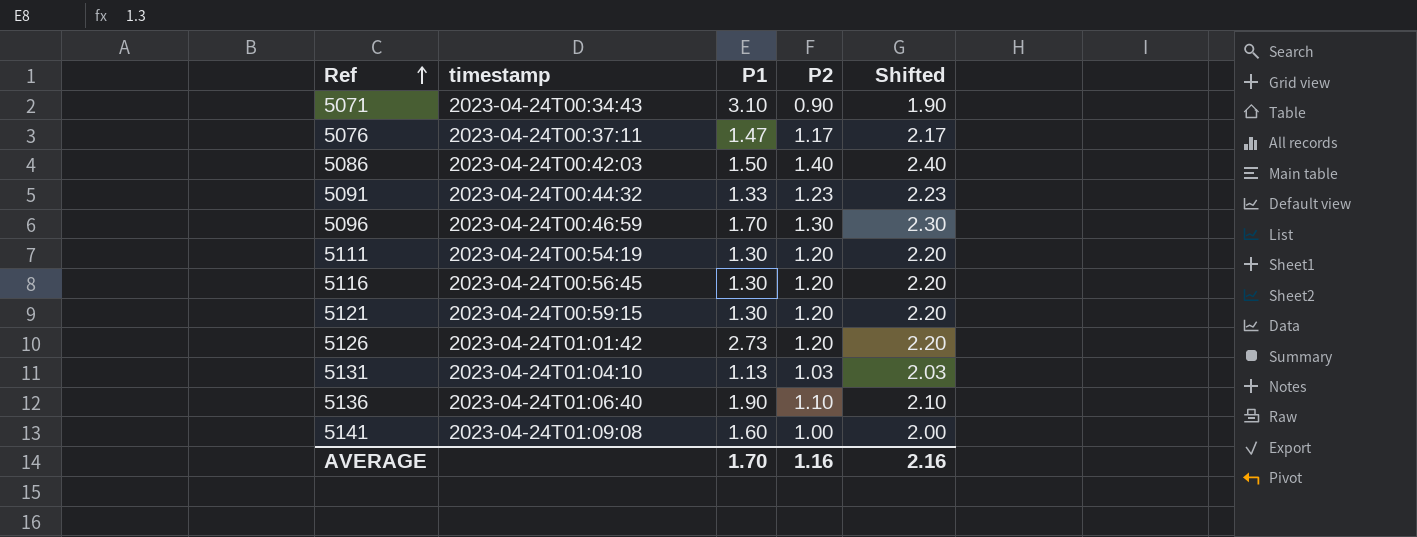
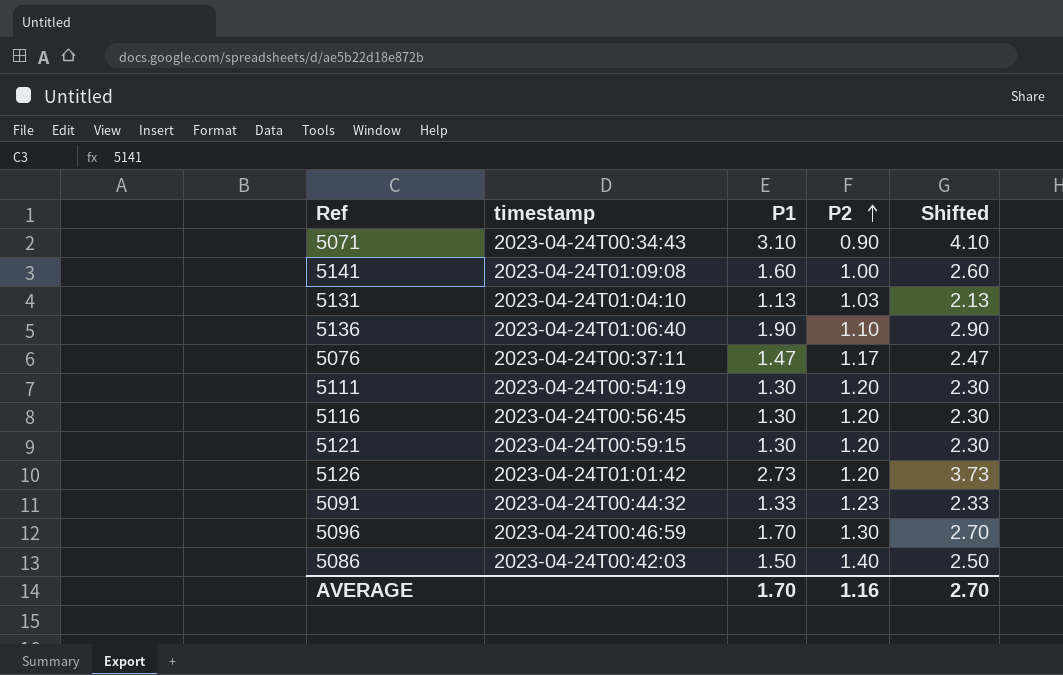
row order: Ref ascending -> P2 ascending
column Shifted | formula: [P2] + 1 -> [P1] + 1
AVERAGE | Shifted: 2.16 -> 2.70

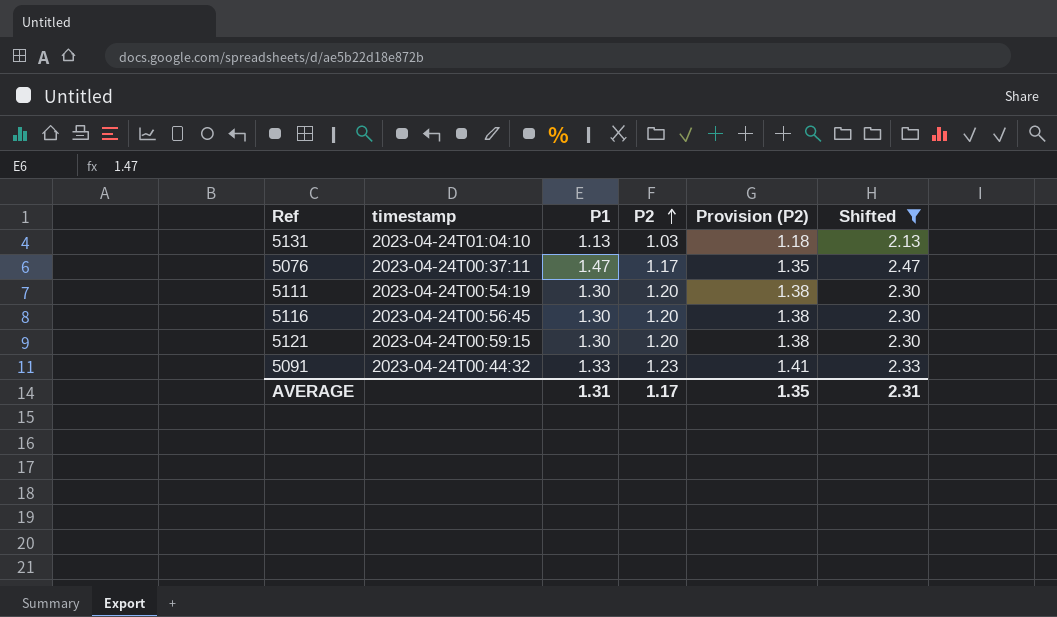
filter: none -> Shifted <= 2.47
column Provision (P2) | formula: none -> [P2] * 1.15
AVERAGE | P1: 1.70 -> 1.31
AVERAGE | P2: 1.16 -> 1.17
AVERAGE | Shifted: 2.70 -> 2.31

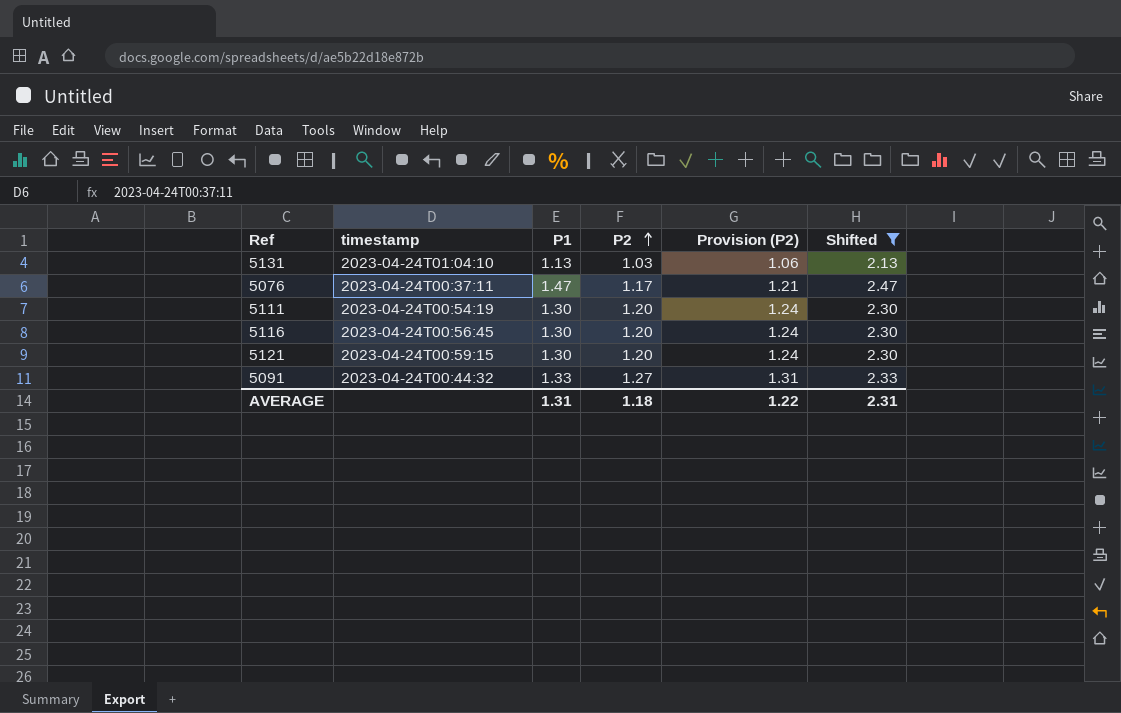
column Provision (P2) | formula: [P2] * 1.15 -> [P2] * 1.03
5091 | P2: 1.23 -> 1.27
AVERAGE | P2: 1.17 -> 1.18
AVERAGE | Provision (P2): 1.35 -> 1.22

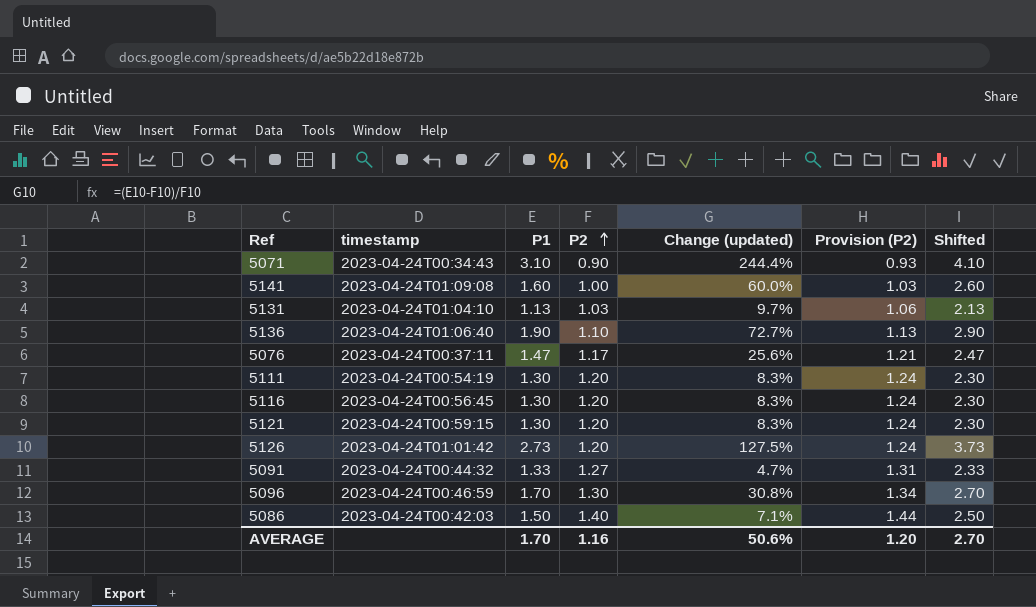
filter: Shifted <= 2.47 -> none
column Change (updated) | formula: none -> ([P1] - [P2]) / [P2]
AVERAGE | P1: 1.31 -> 1.70
AVERAGE | P2: 1.18 -> 1.16
AVERAGE | Provision (P2): 1.22 -> 1.20
AVERAGE | Shifted: 2.31 -> 2.70

